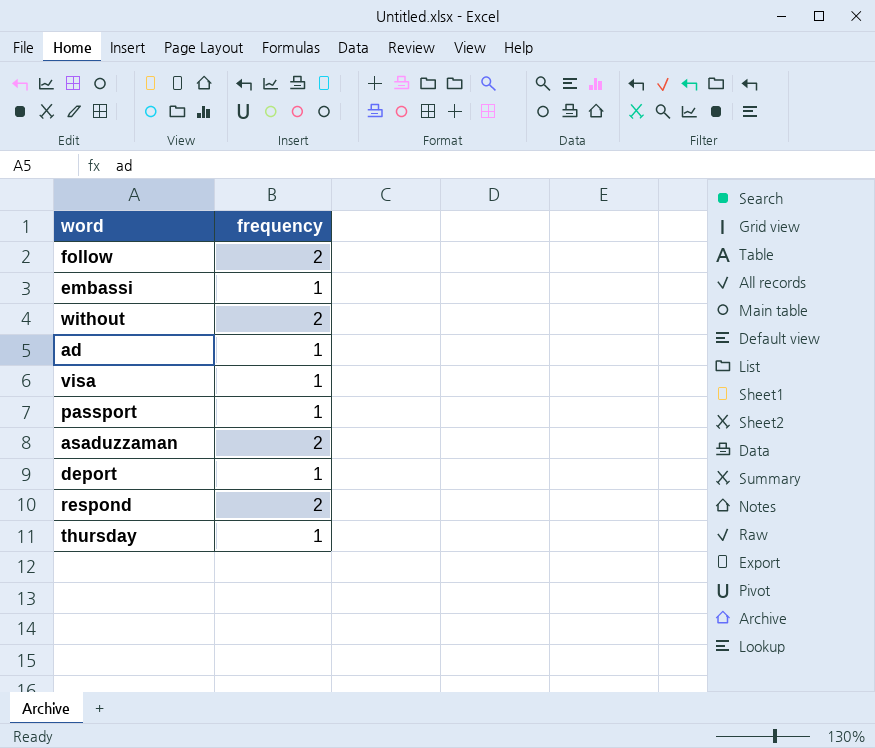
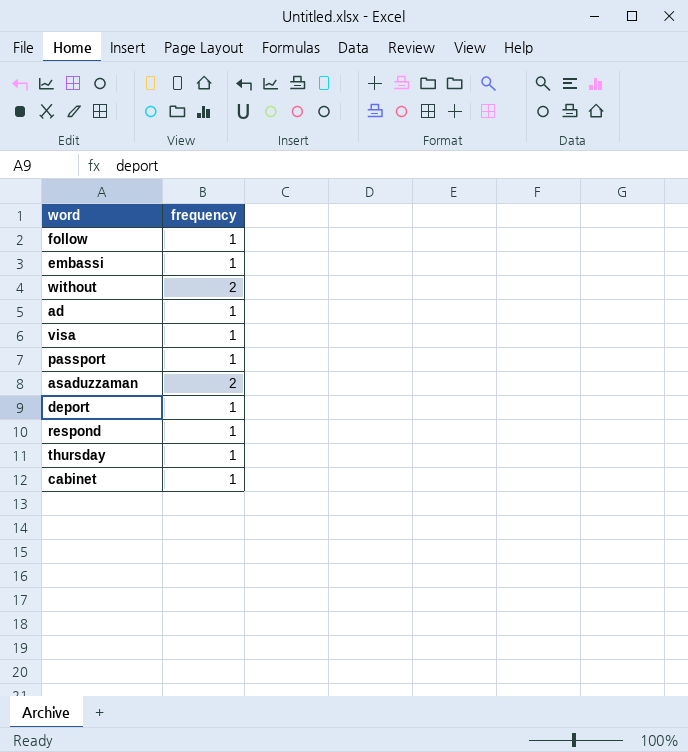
follow | frequency: 2 -> 1
respond | frequency: 2 -> 1
row cabinet: none -> 1

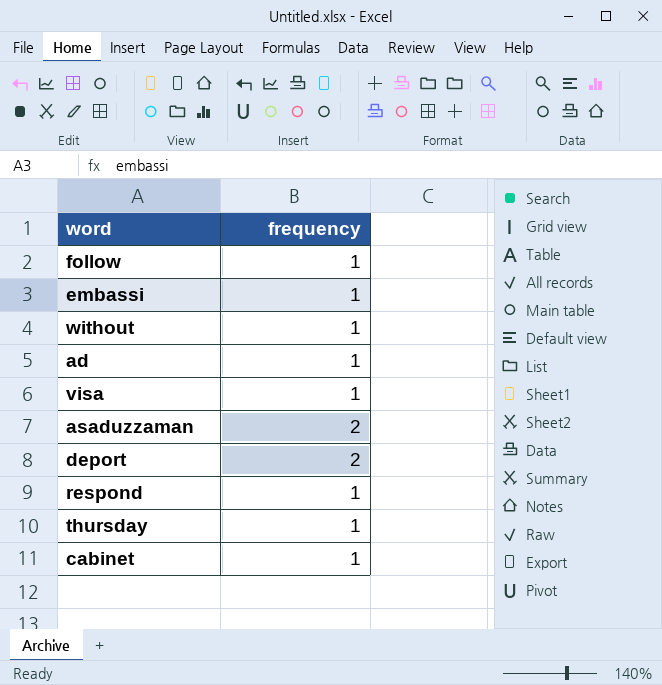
row passport: 1 -> none
without | frequency: 2 -> 1
deport | frequency: 1 -> 2

